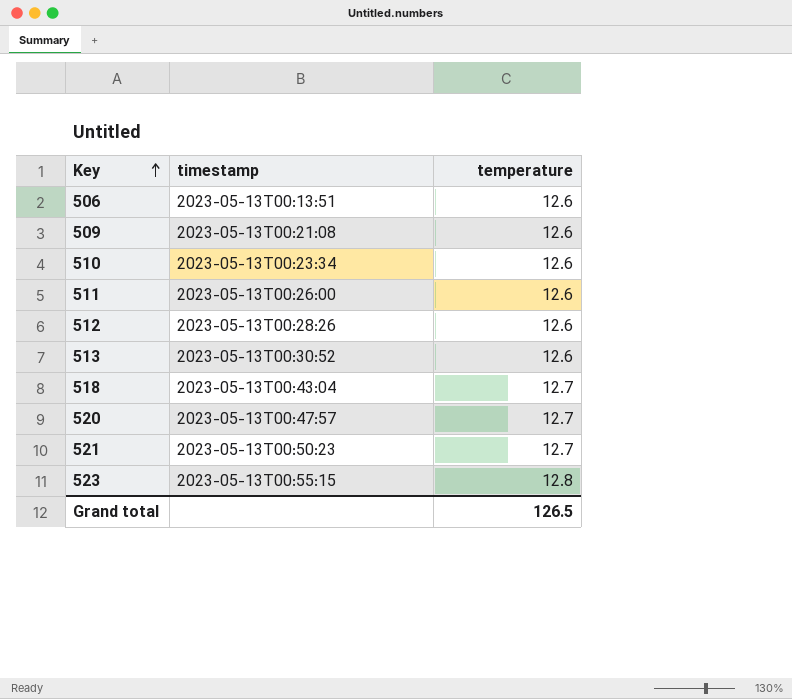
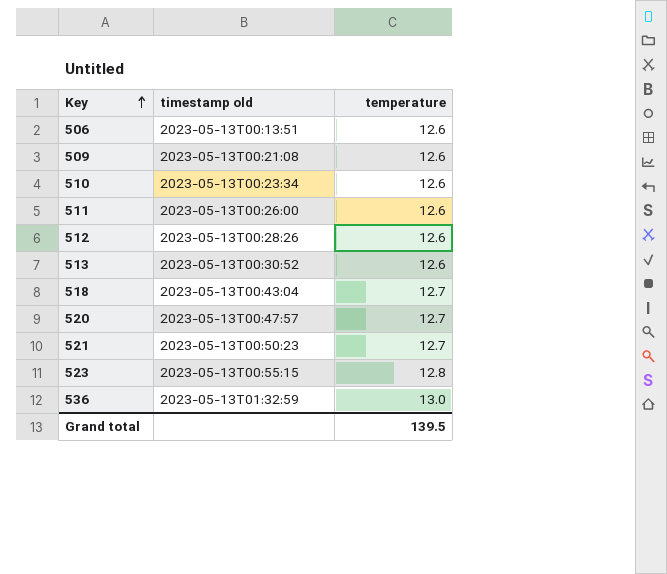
column name: timestamp -> timestamp old
row 536: none -> 2023-05-13T01:32:59 | 13.0
Grand total | temperature: 126.5 -> 139.5

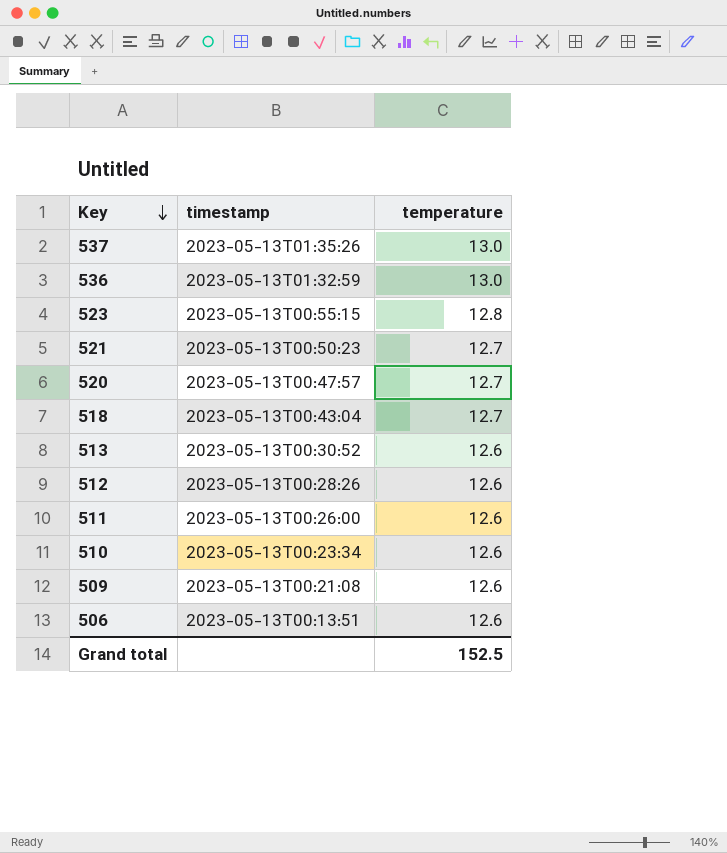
row order: Key ascending -> Key descending
column name: timestamp old -> timestamp
row 537: none -> 2023-05-13T01:35:26 | 13.0
Grand total | temperature: 139.5 -> 152.5

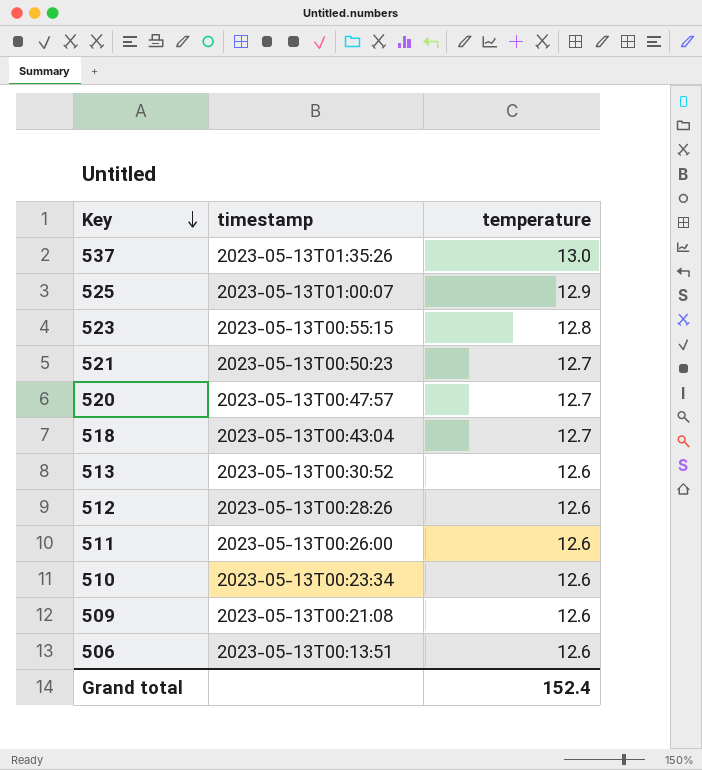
row 536: 2023-05-13T01:32:59 | 13.0 -> none
row 525: none -> 2023-05-13T01:00:07 | 12.9
Grand total | temperature: 152.5 -> 152.4

